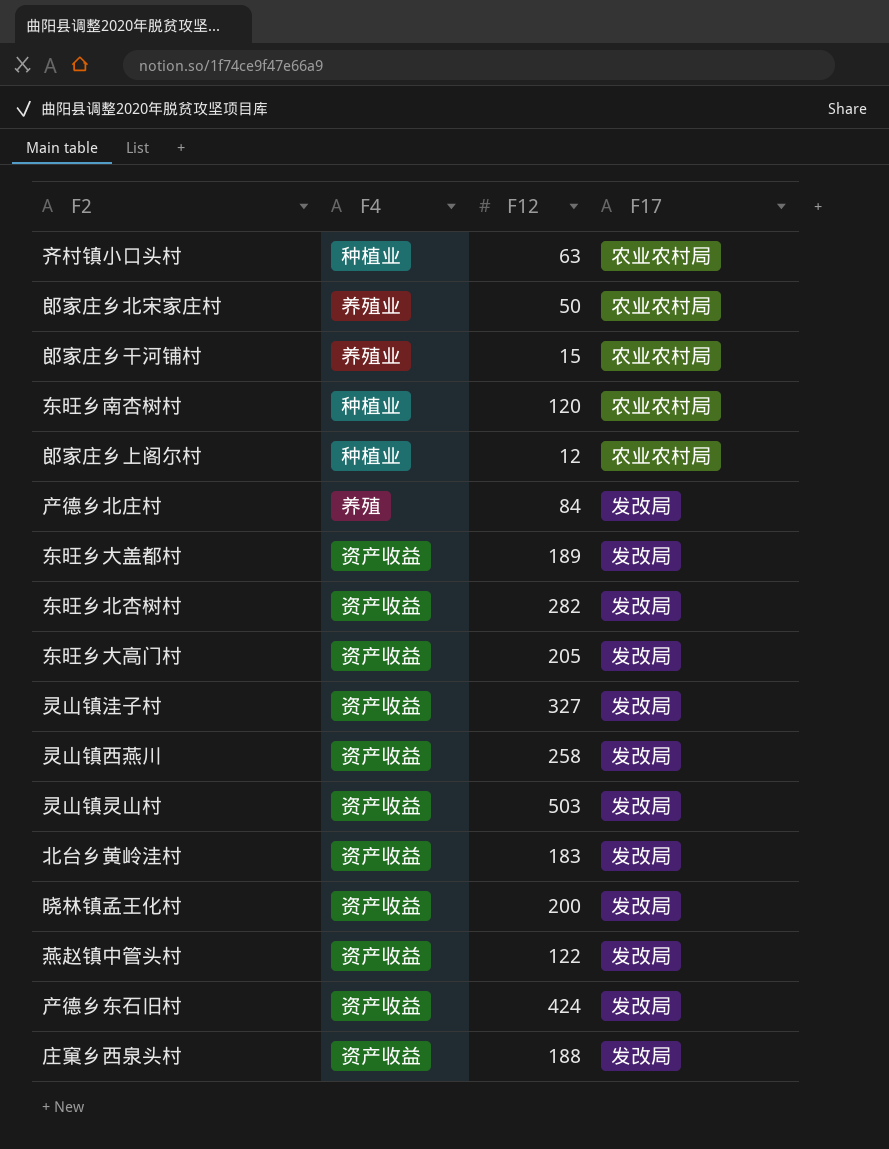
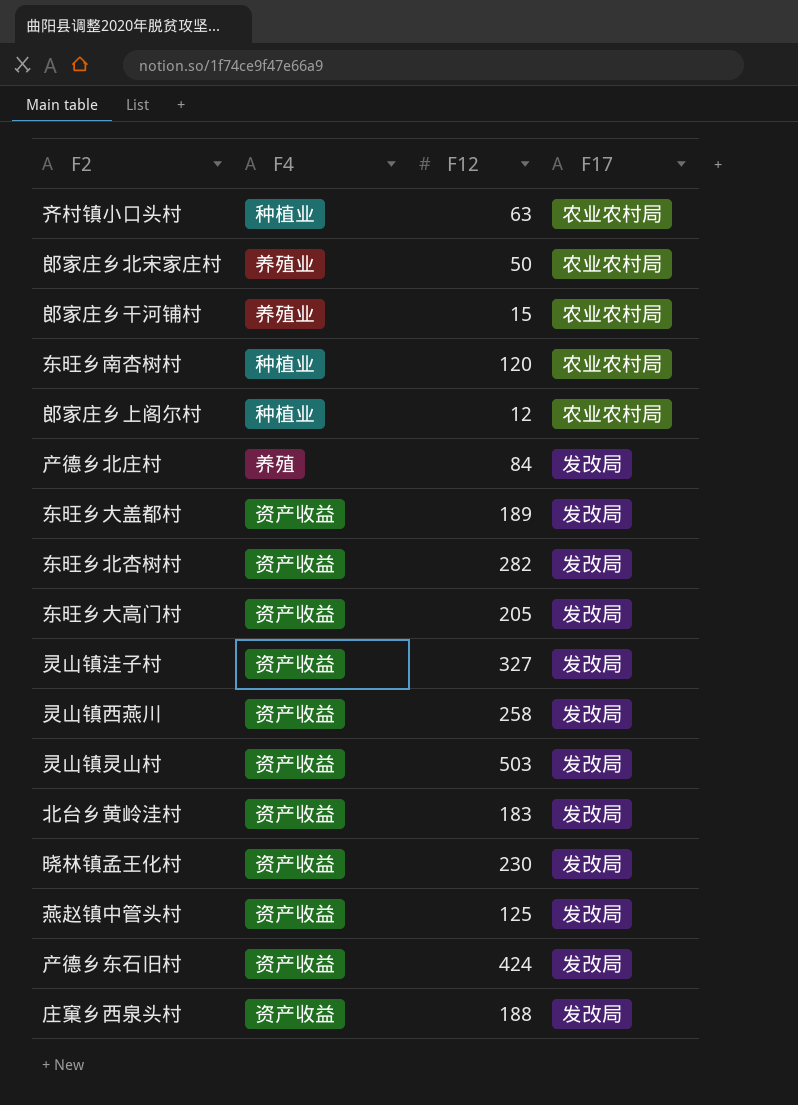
晓林镇孟王化村 | F12: 200 -> 230
燕赵镇中管头村 | F12: 122 -> 125

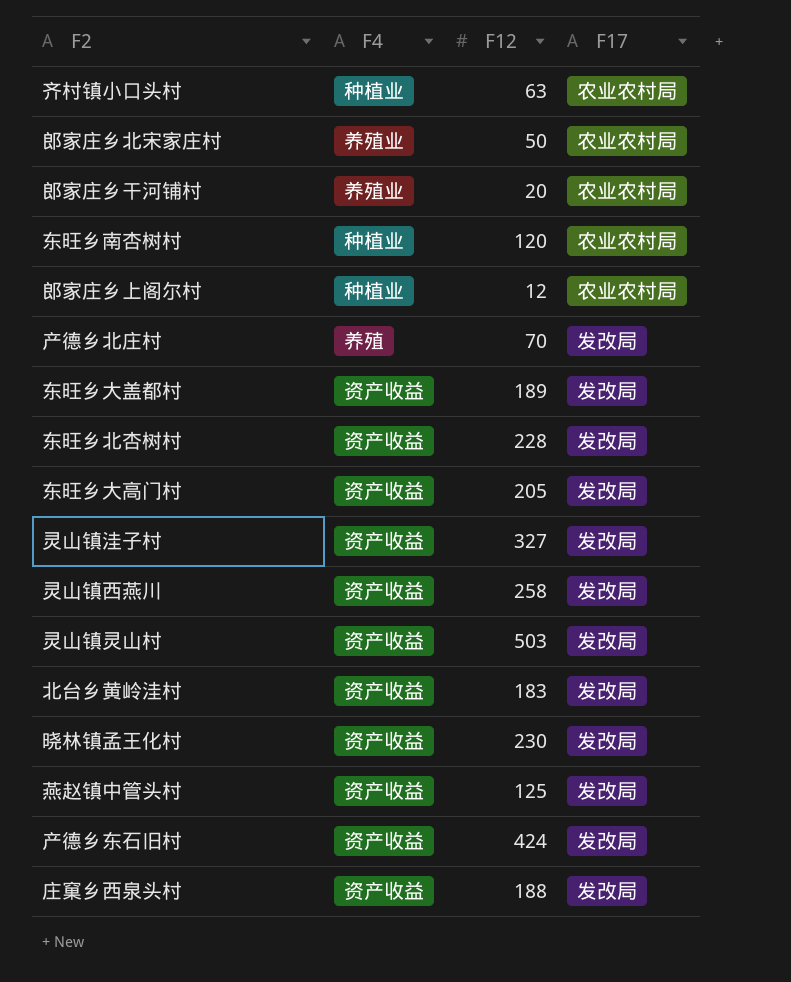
郎家庄乡干河铺村 | F12: 15 -> 20
产德乡北庄村 | F12: 84 -> 70
东旺乡北杏树村 | F12: 282 -> 228

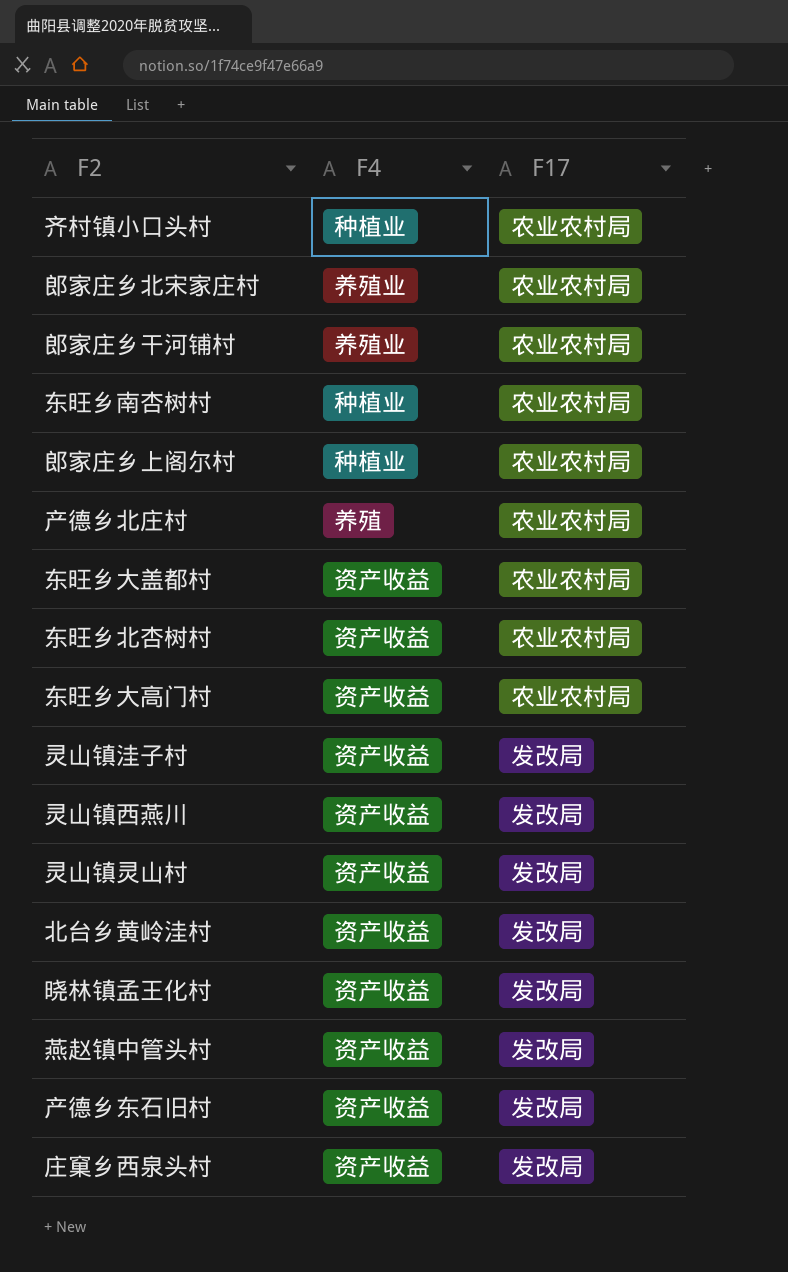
column F12 | position: 3 -> none
产德乡北庄村 | F17: 发改局 -> 农业农村局
东旺乡大盖都村 | F17: 发改局 -> 农业农村局
东旺乡北杏树村 | F17: 发改局 -> 农业农村局
东旺乡大高门村 | F17: 发改局 -> 农业农村局

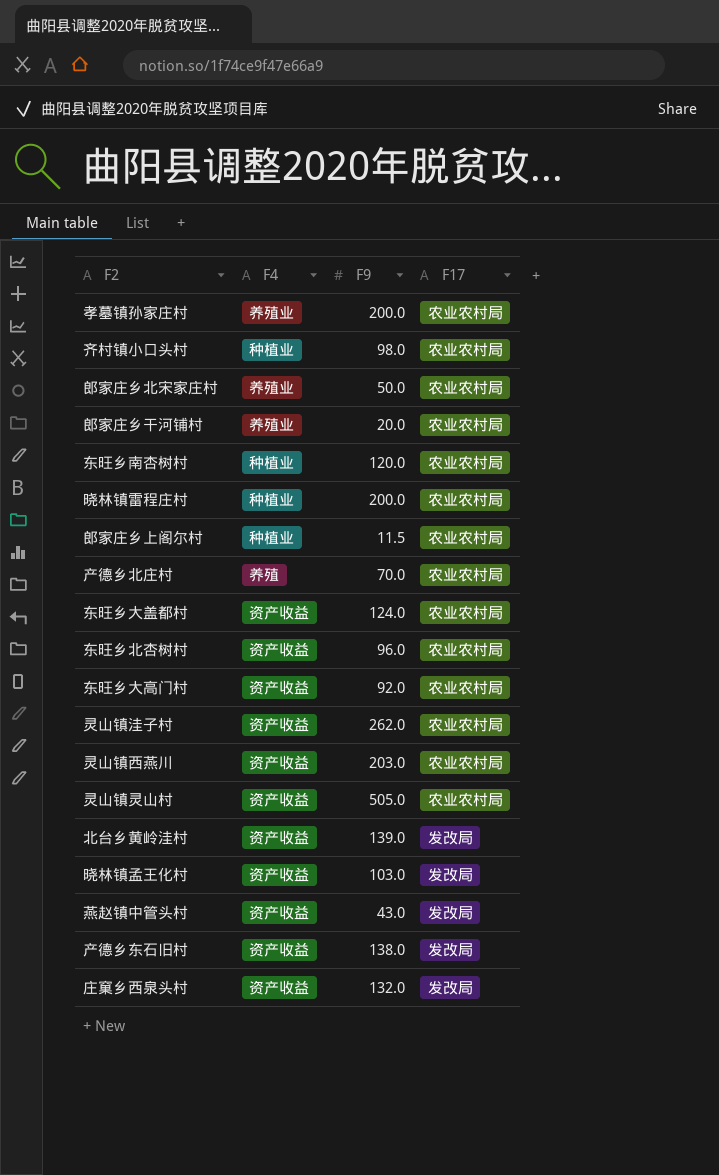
column F9 | position: none -> 3
row 孝墓镇孙家庄村: none -> 养殖业 | 200.0 | 农业农村局
row 晓林镇雷程庄村: none -> 种植业 | 200.0 | 农业农村局
灵山镇洼子村 | F17: 发改局 -> 农业农村局
灵山镇西燕川 | F17: 发改局 -> 农业农村局
灵山镇灵山村 | F17: 发改局 -> 农业农村局

